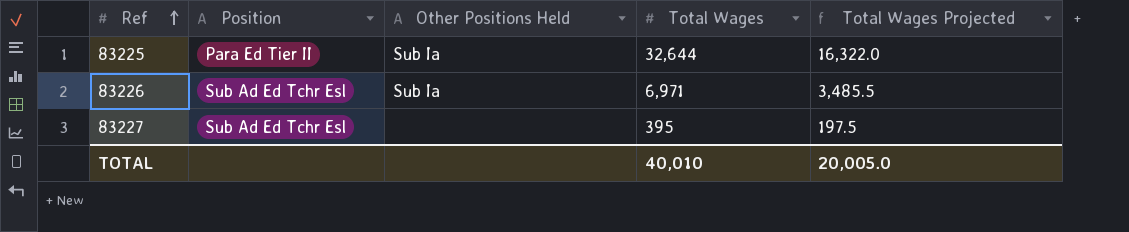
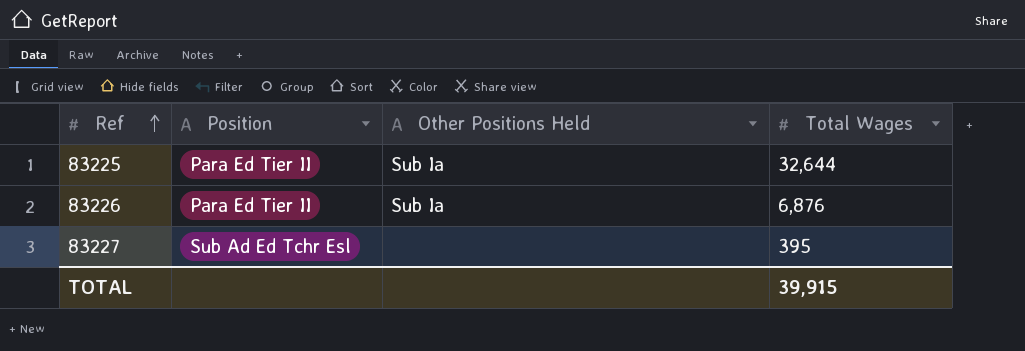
column Total Wages Projected | formula: [Total Wages] * 0.5 -> none
83226 | Position: Sub Ad Ed Tchr Esl -> Para Ed Tier II
83226 | Total Wages: 6,971 -> 6,876
TOTAL | Total Wages: 40,010 -> 39,915

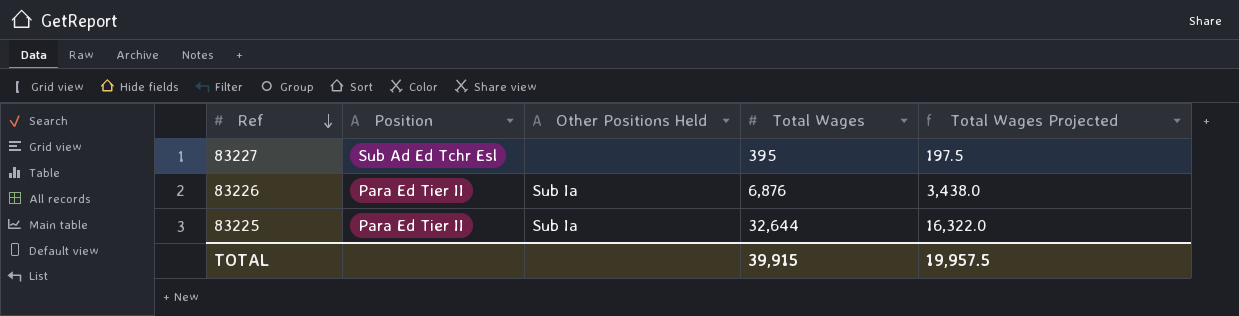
row order: Ref ascending -> Ref descending
column Total Wages Projected | formula: none -> [Total Wages] * 0.5

